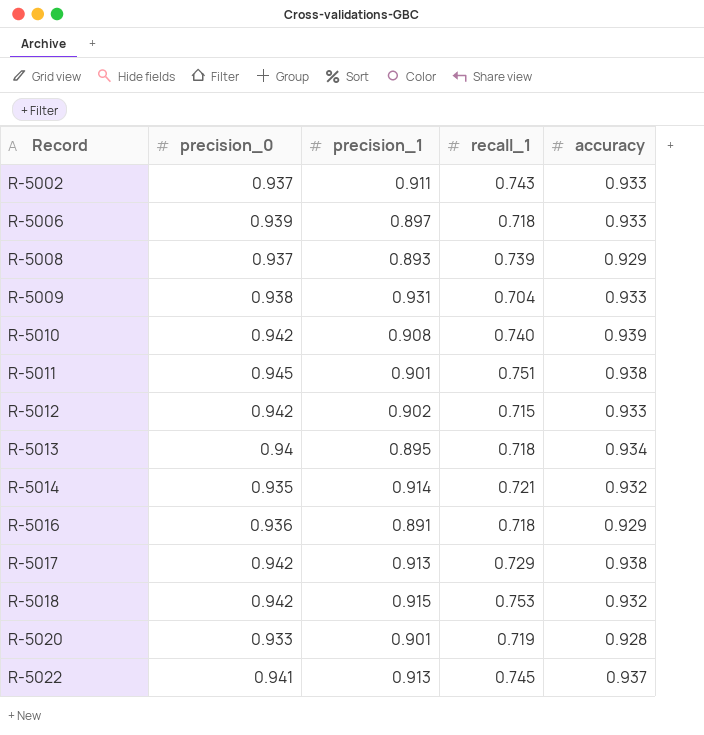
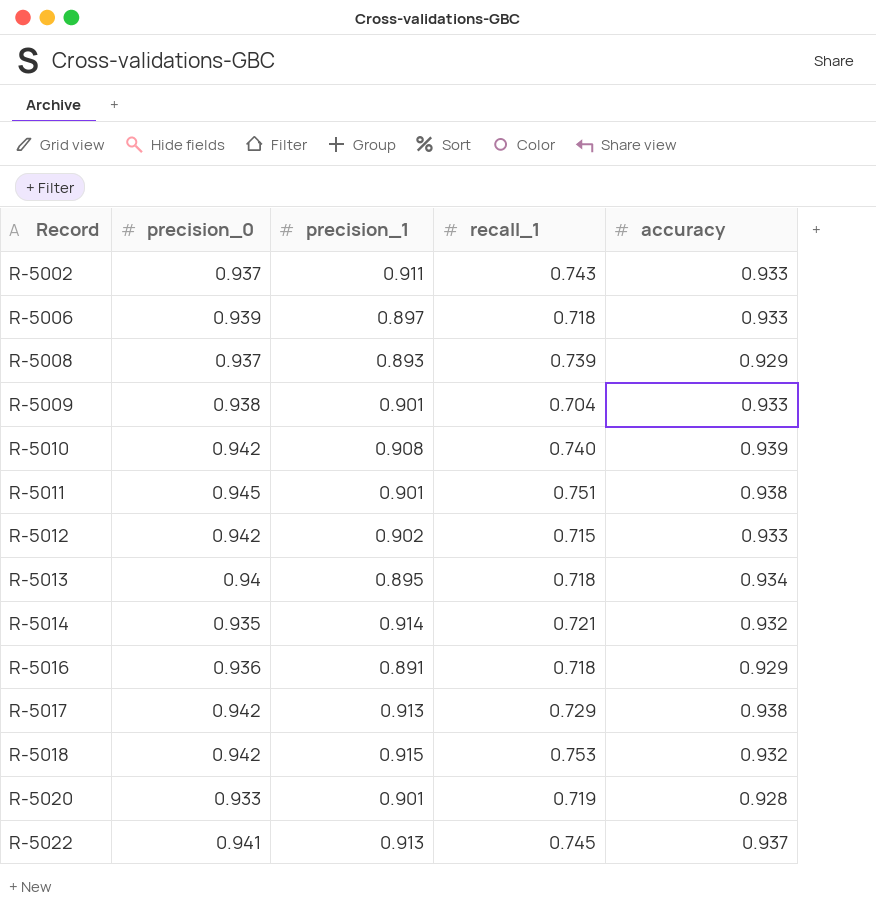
R-5009 | precision_1: 0.931 -> 0.901

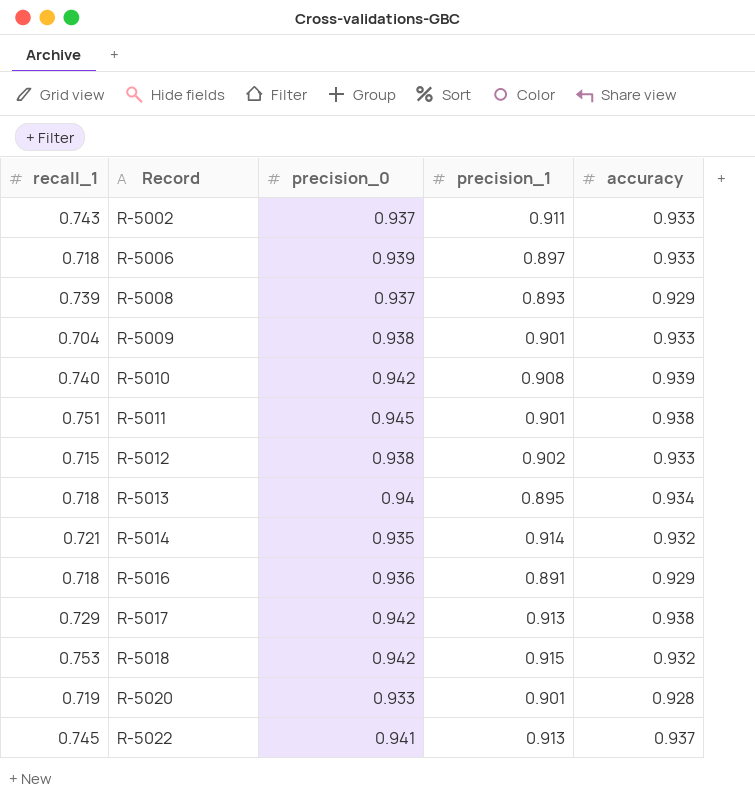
column recall_1 | position: 4 -> 1
R-5012 | precision_0: 0.942 -> 0.938

